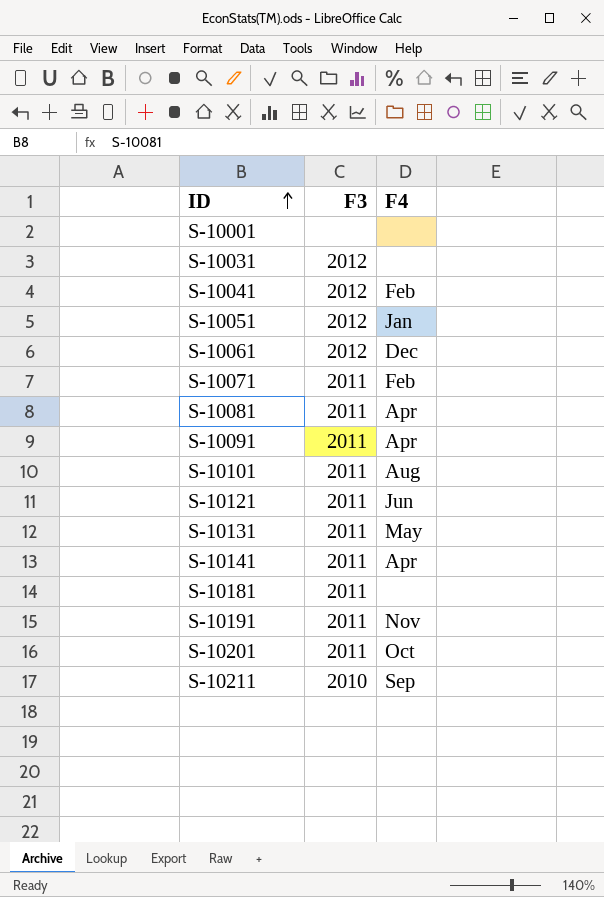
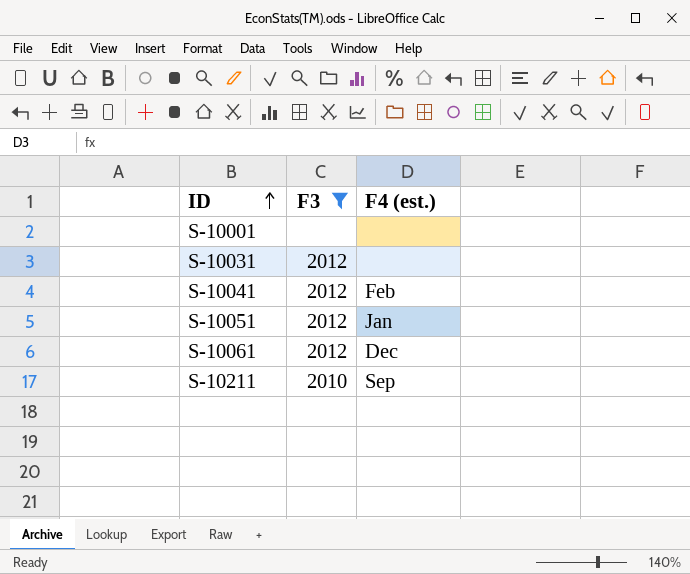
filter: none -> F3 != 2011
column name: F4 -> F4 (est.)

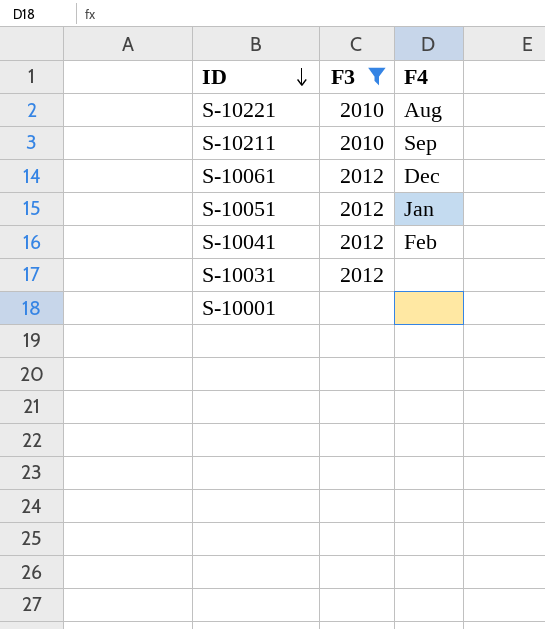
row order: ID ascending -> ID descending
column name: F4 (est.) -> F4
row S-10221: none -> 2010 | Aug

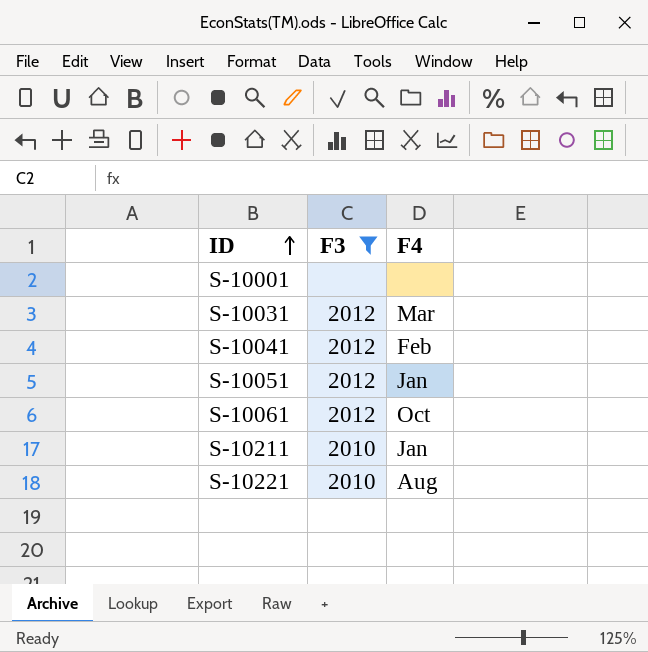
row order: ID descending -> ID ascending
S-10031 | F4: none -> Mar
S-10061 | F4: Dec -> Oct
S-10211 | F4: Sep -> Jan

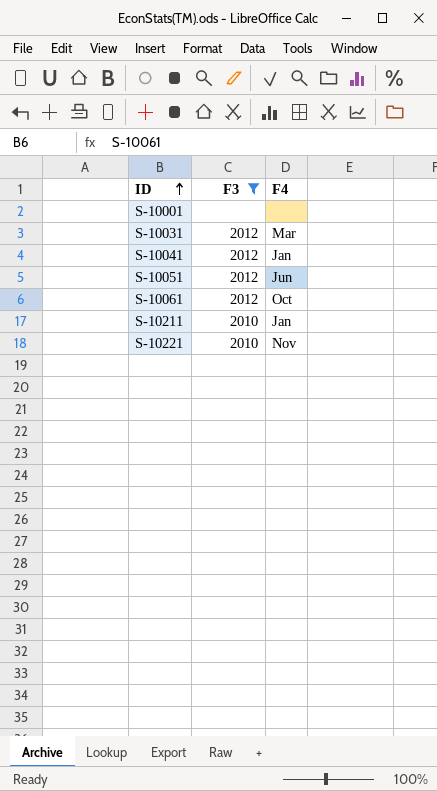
S-10041 | F4: Feb -> Jan
S-10051 | F4: Jan -> Jun
S-10221 | F4: Aug -> Nov

